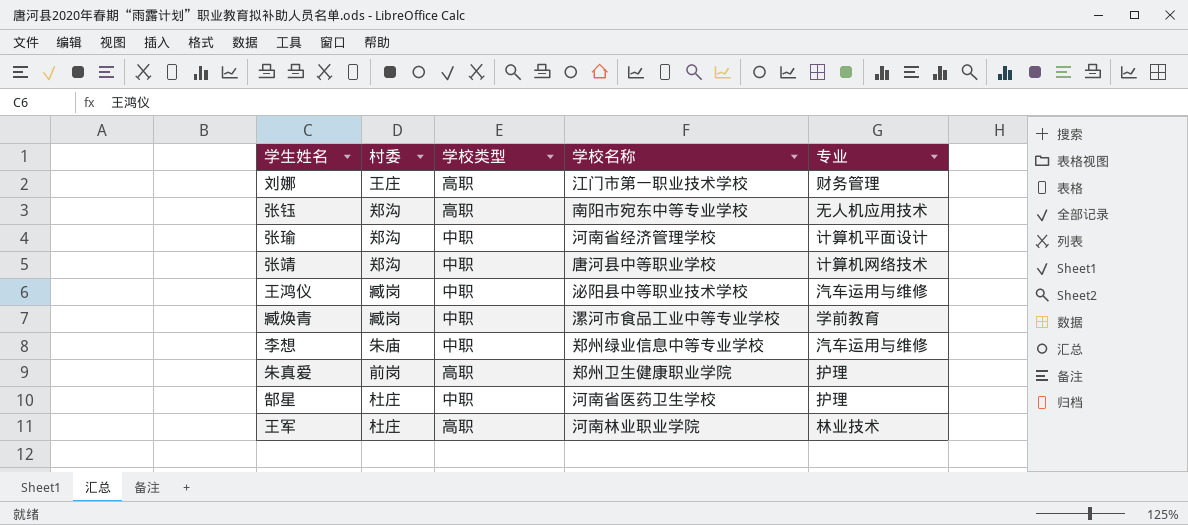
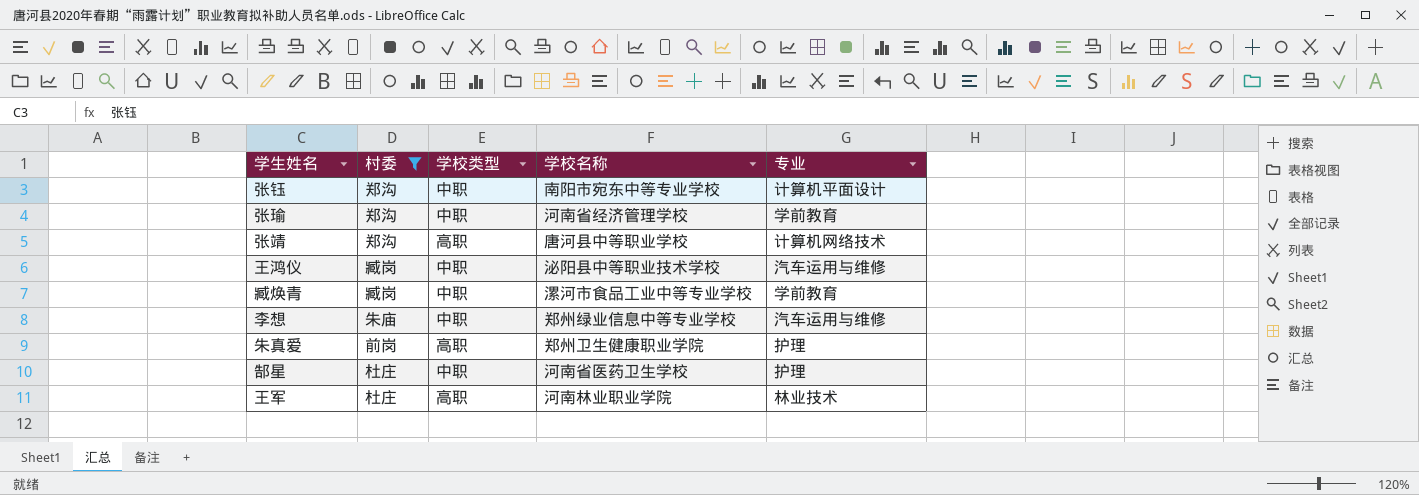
filter: none -> 村委 != 王庄
张钰 | 学校类型: 高职 -> 中职
张钰 | 专业: 无人机应用技术 -> 计算机平面设计
张瑜 | 专业: 计算机平面设计 -> 学前教育
张靖 | 学校类型: 中职 -> 高职

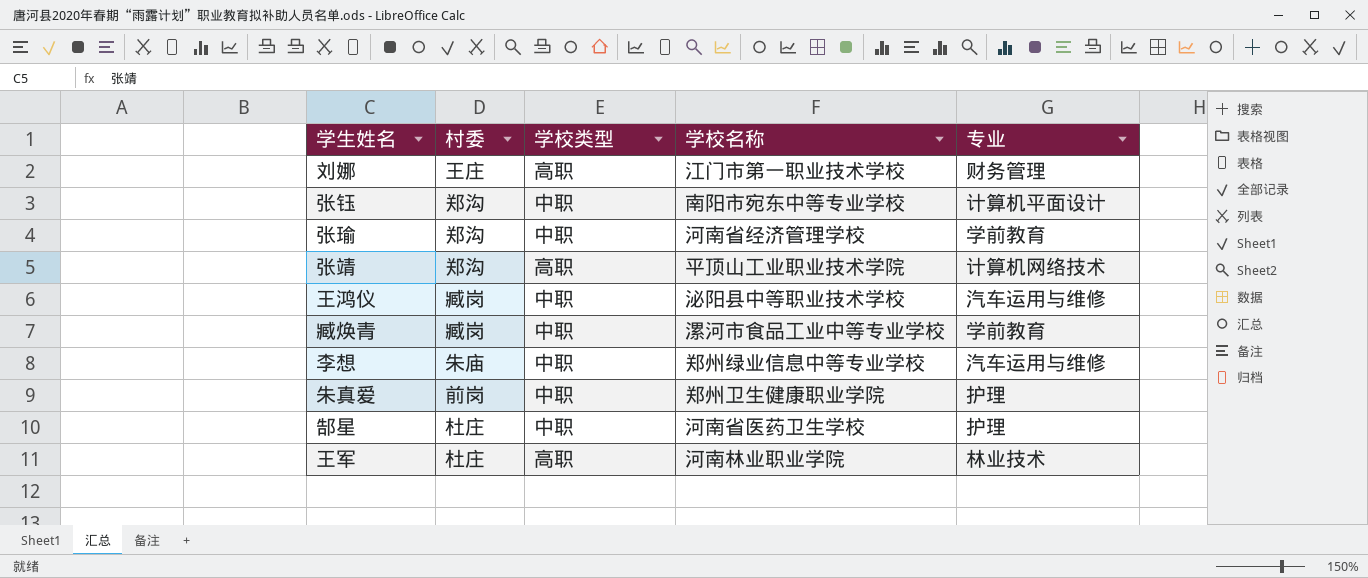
filter: 村委 != 王庄 -> none
张靖 | 学校名称: 唐河县中等职业学校 -> 平顶山工业职业技术学院
朱真爱 | 学校类型: 高职 -> 中职

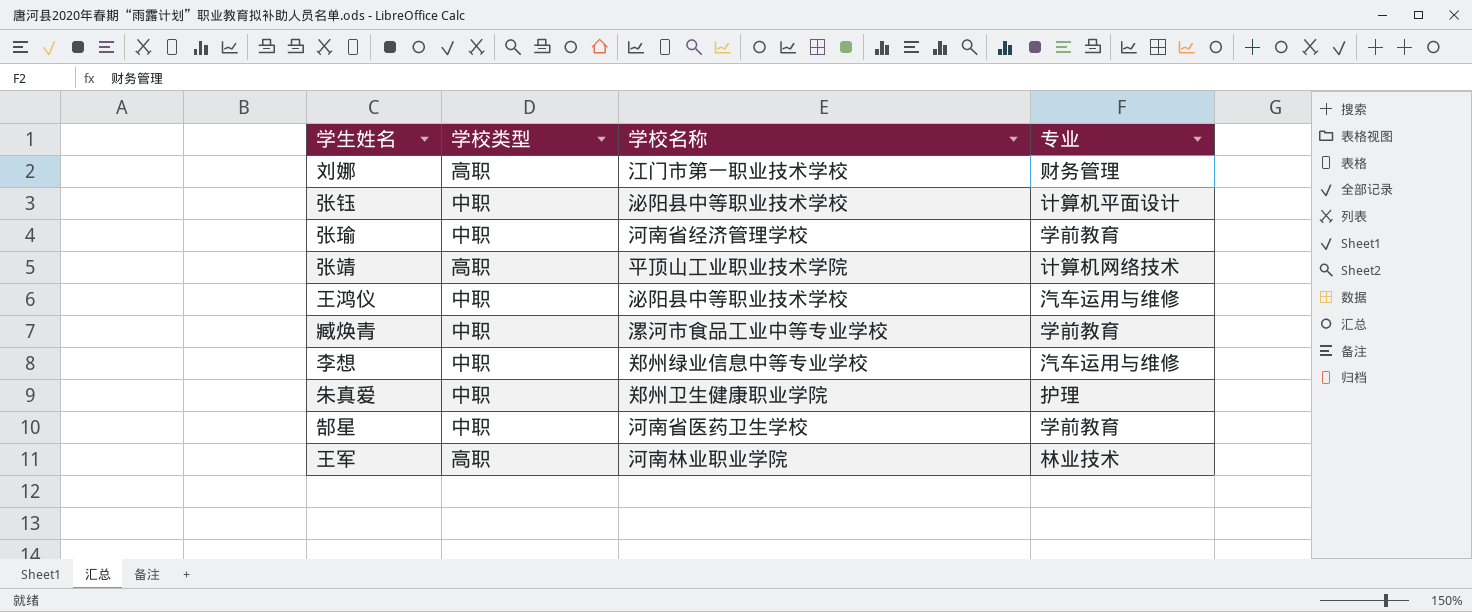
column 村委 | position: 2 -> none
张钰 | 学校名称: 南阳市宛东中等专业学校 -> 泌阳县中等职业技术学校
郜星 | 专业: 护理 -> 学前教育

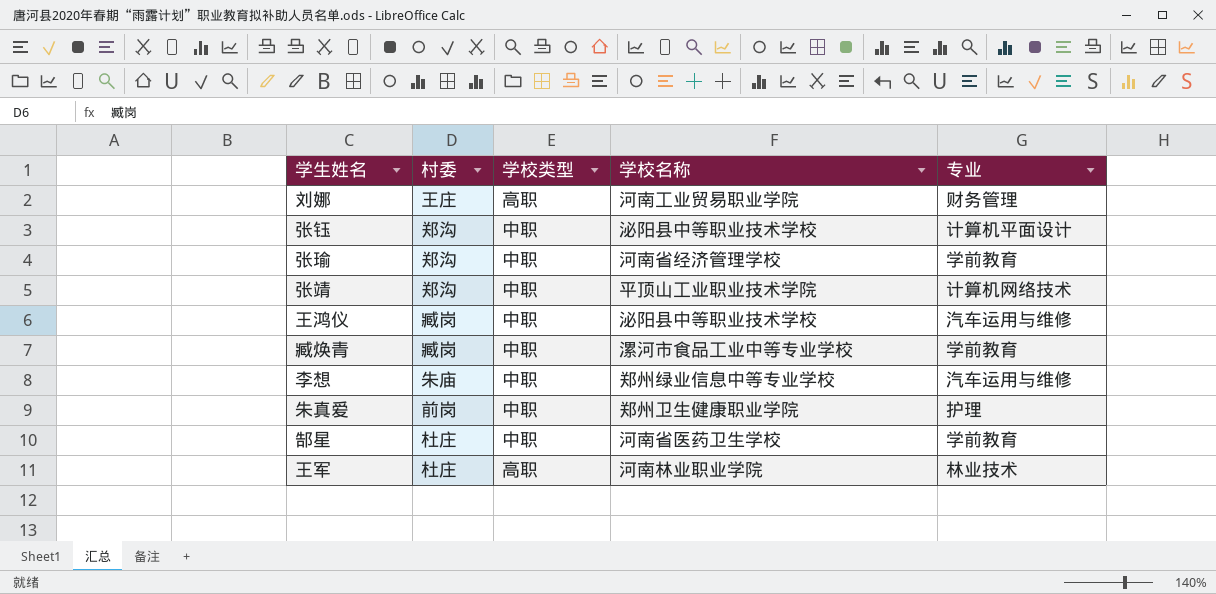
column 村委 | position: none -> 2
刘娜 | 学校名称: 江门市第一职业技术学校 -> 河南工业贸易职业学院
张靖 | 学校类型: 高职 -> 中职

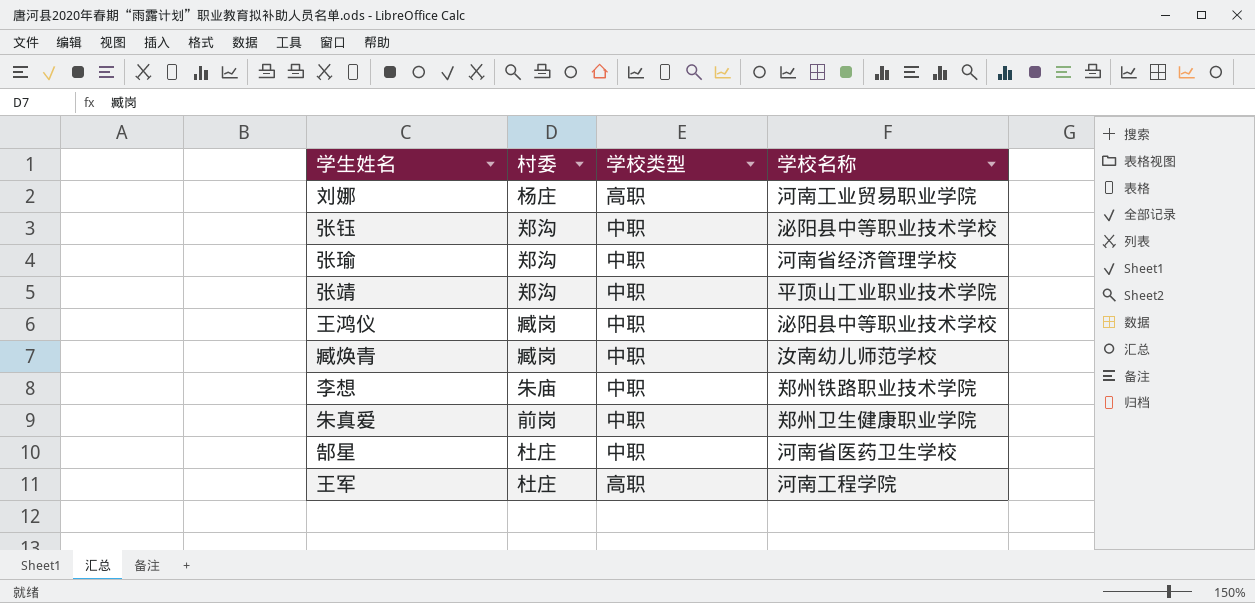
column 专业 | position: 5 -> none
刘娜 | 村委: 王庄 -> 杨庄
臧焕青 | 学校名称: 漯河市食品工业中等专业学校 -> 汝南幼儿师范学校
李想 | 学校名称: 郑州绿业信息中等专业学校 -> 郑州铁路职业技术学院
王军 | 学校名称: 河南林业职业学院 -> 河南工程学院

